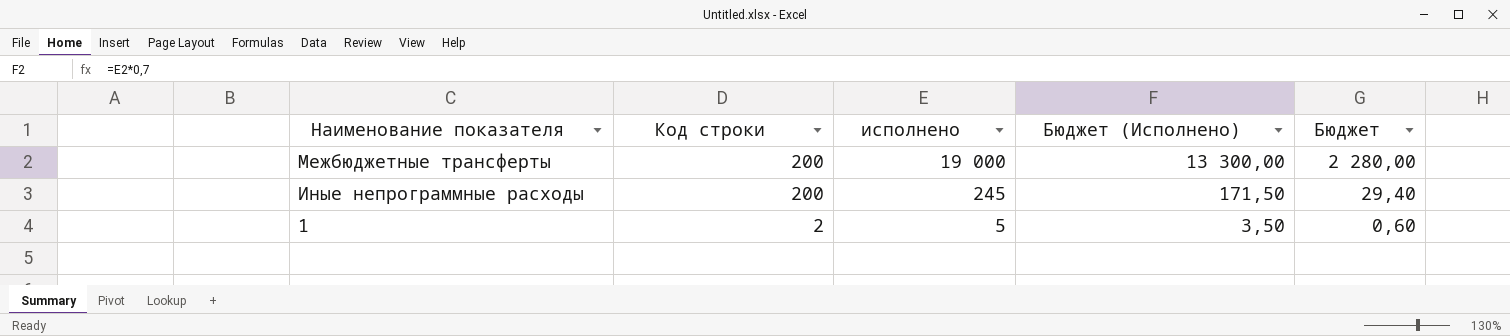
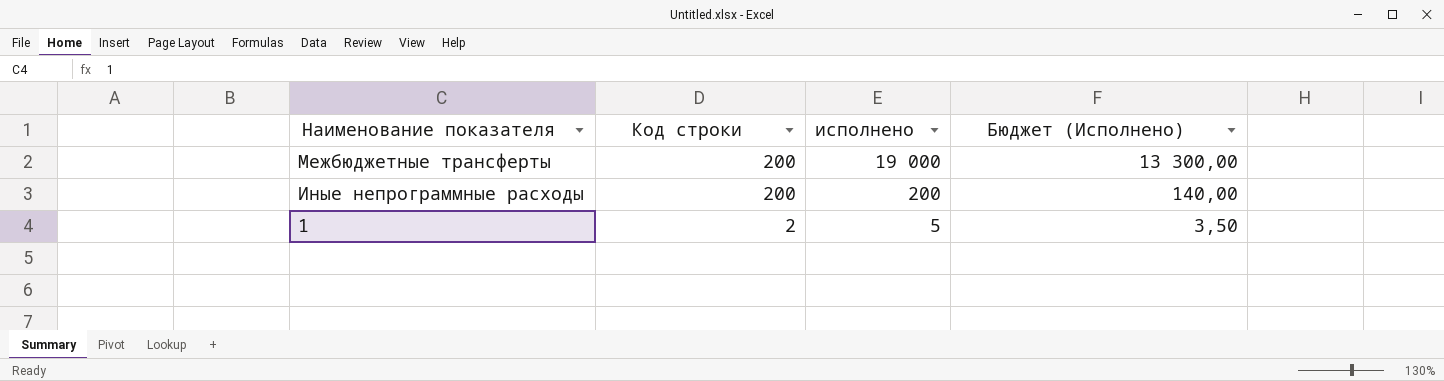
column Бюджет | formula: [исполнено] * 0,12 -> none
Иные непрограммные расходы | исполнено: 245 -> 200
Иные непрограммные расходы | Бюджет (Исполнено): 171,50 -> 140,00

